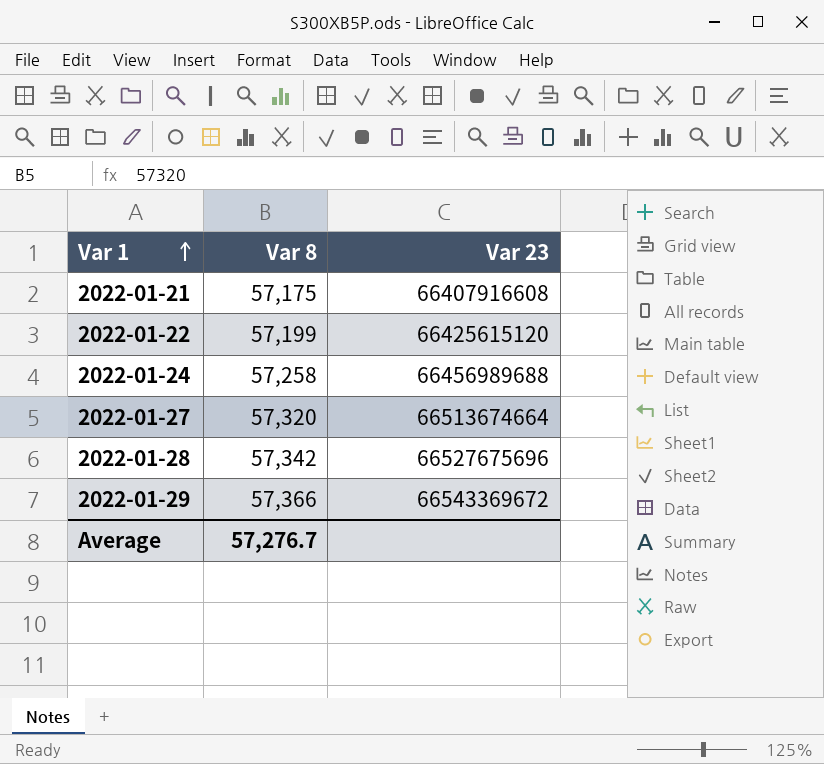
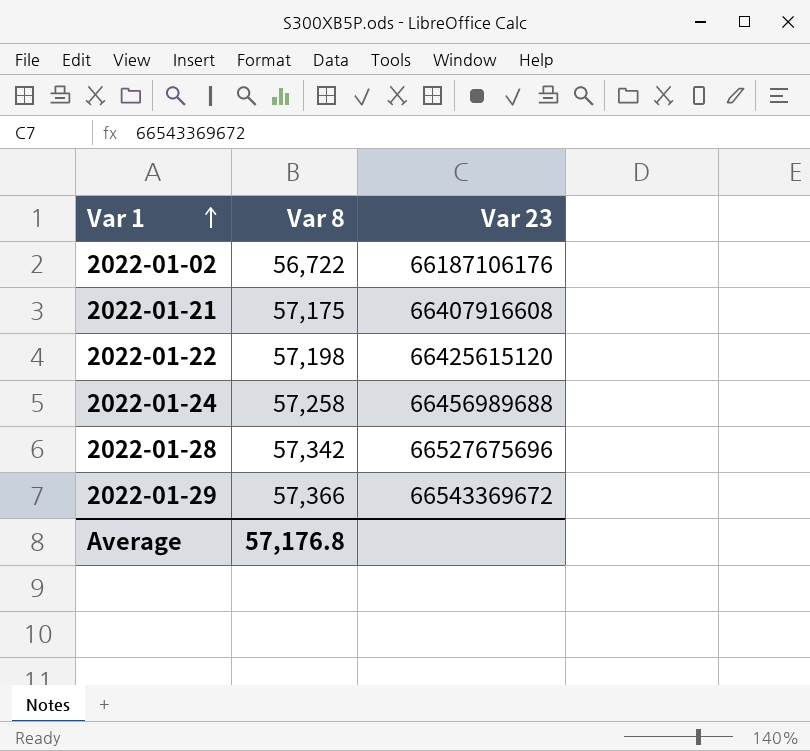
row 2022-01-27: 57,320 | 66513674664 -> none
row 2022-01-02: none -> 56,722 | 66187106176
2022-01-22 | Var 8: 57,199 -> 57,198
Average | Var 8: 57,276.7 -> 57,176.8

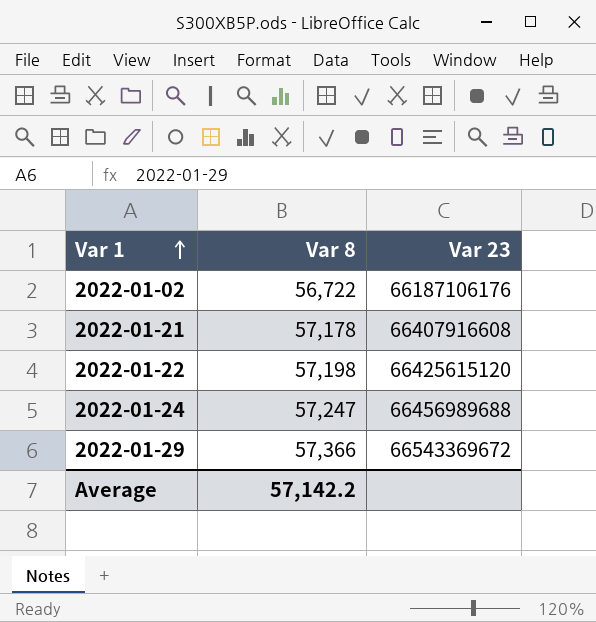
row 2022-01-28: 57,342 | 66527675696 -> none
2022-01-21 | Var 8: 57,175 -> 57,178
2022-01-24 | Var 8: 57,258 -> 57,247
Average | Var 8: 57,176.8 -> 57,142.2

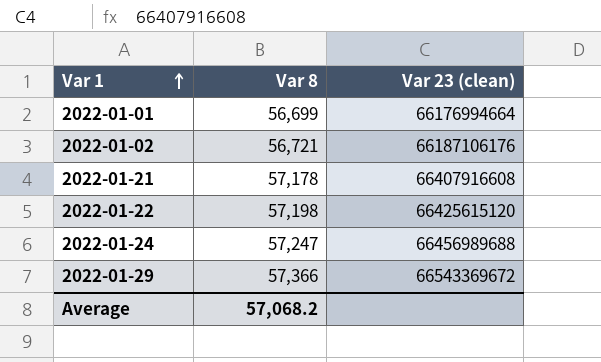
column name: Var 23 -> Var 23 (clean)
row 2022-01-01: none -> 56,699 | 66176994664
2022-01-02 | Var 8: 56,722 -> 56,721
Average | Var 8: 57,142.2 -> 57,068.2

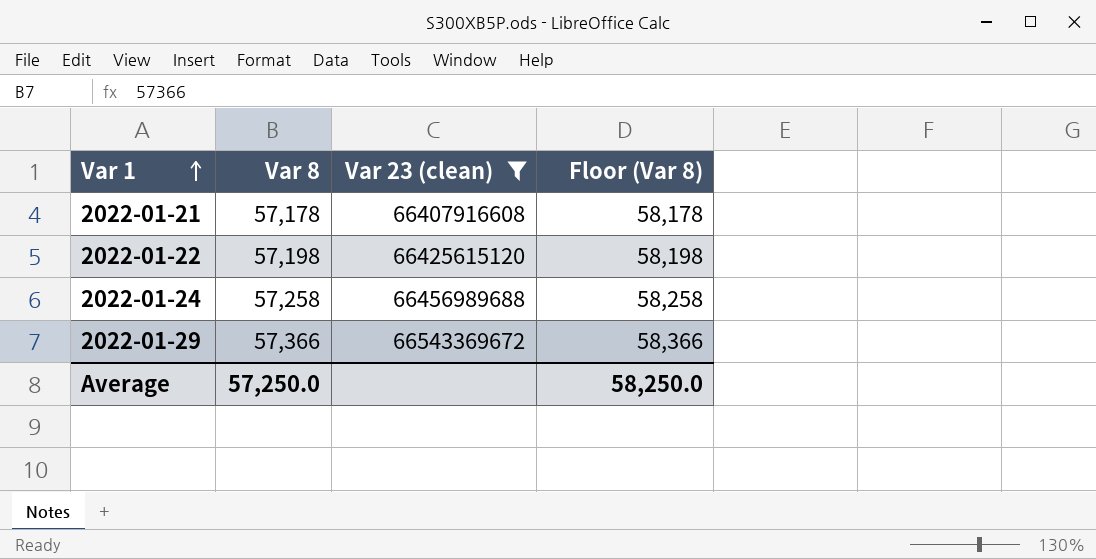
filter: none -> Var 23 (clean) >= 66407916608
column Floor (Var 8) | formula: none -> [Var 8] + 1000
2022-01-24 | Var 8: 57,247 -> 57,258
Average | Var 8: 57,068.2 -> 57,250.0

